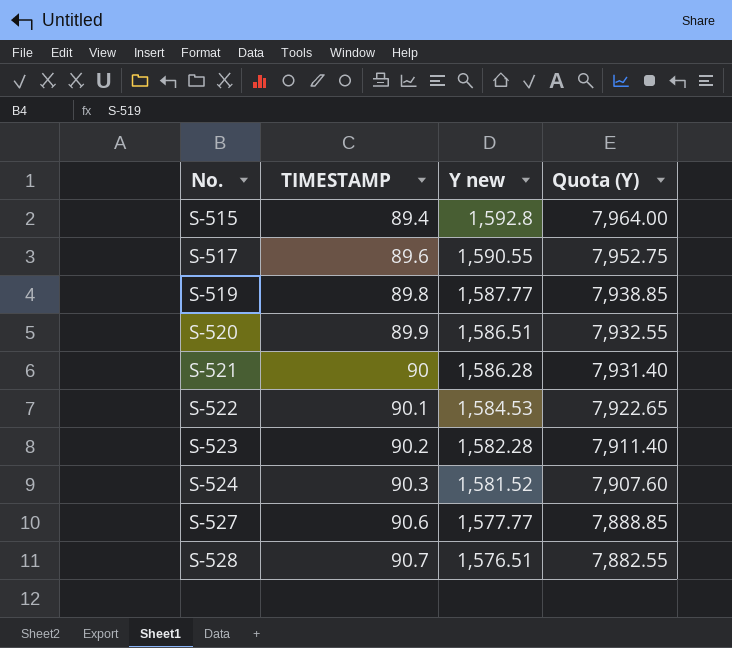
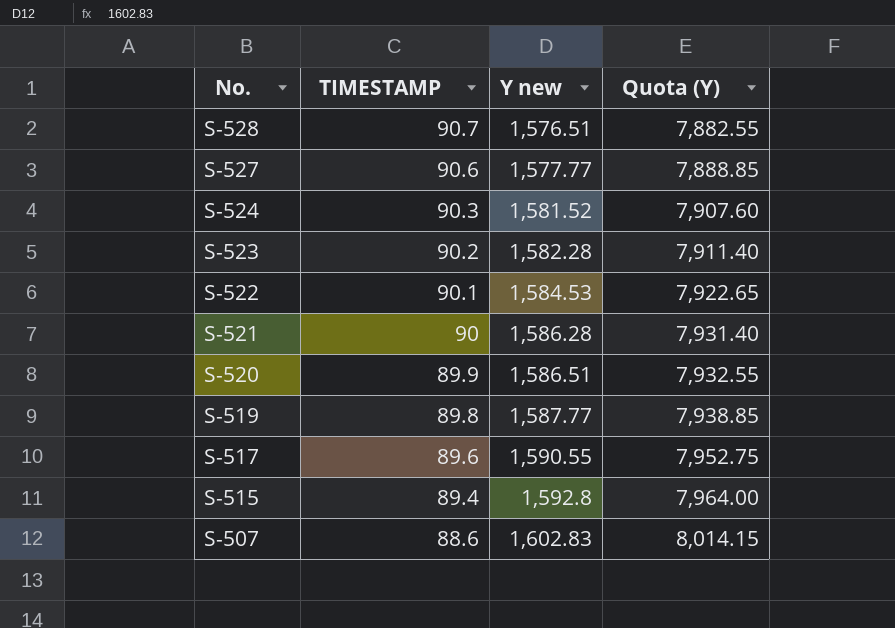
row order: No. ascending -> No. descending
row S-507: none -> 88.6 | 1,602.83 | 8,014.15

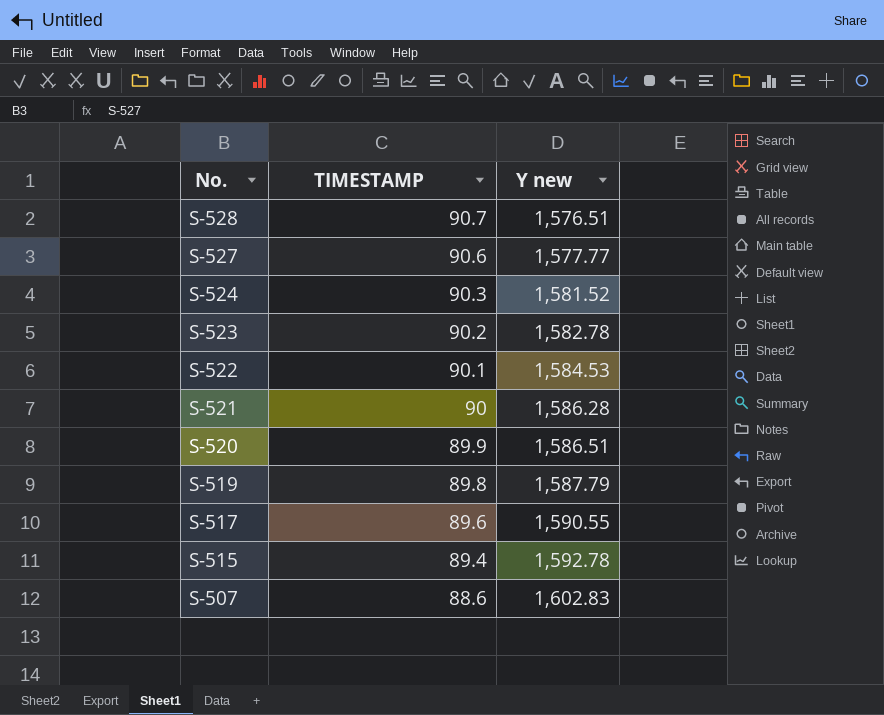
column Quota (Y) | formula: [Y new] * 5 -> none
S-523 | Y new: 1,582.28 -> 1,582.78
S-519 | Y new: 1,587.77 -> 1,587.79
S-515 | Y new: 1,592.8 -> 1,592.78

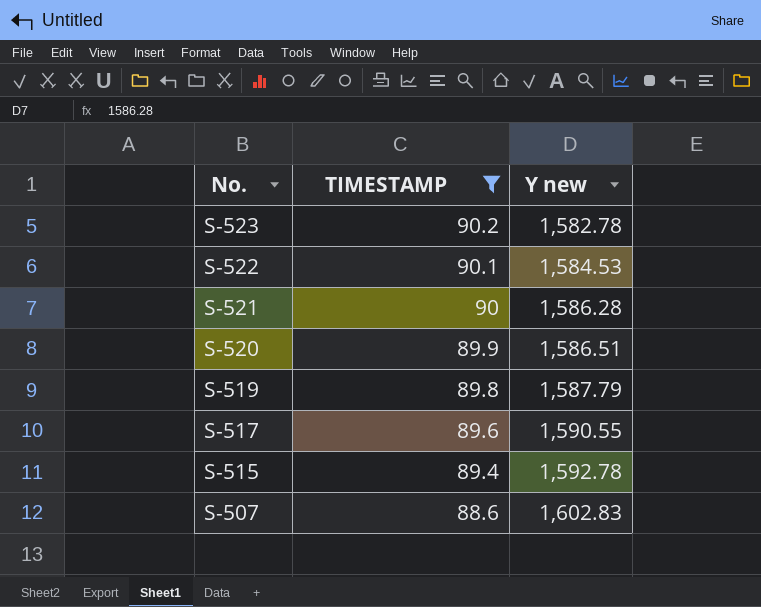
filter: none -> TIMESTAMP <= 90.2

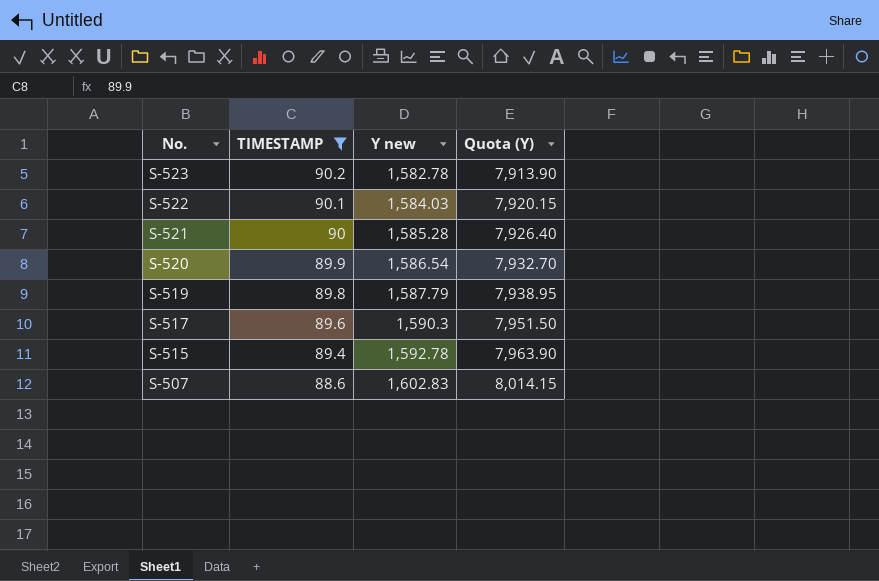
column Quota (Y) | formula: none -> [Y new] * 5
S-522 | Y new: 1,584.53 -> 1,584.03
S-521 | Y new: 1,586.28 -> 1,585.28
S-520 | Y new: 1,586.51 -> 1,586.54
S-517 | Y new: 1,590.55 -> 1,590.3

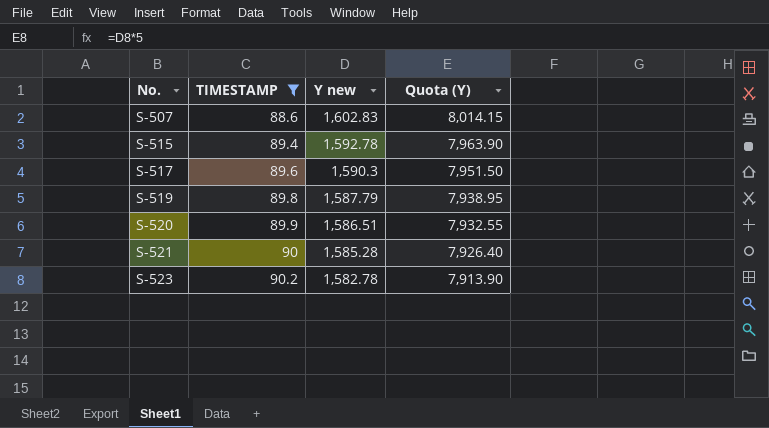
row order: No. descending -> No. ascending
row S-522: 90.1 | 1,584.03 | 7,920.15 -> none
S-520 | Y new: 1,586.54 -> 1,586.51
S-520 | Quota (Y): 7,932.70 -> 7,932.55

